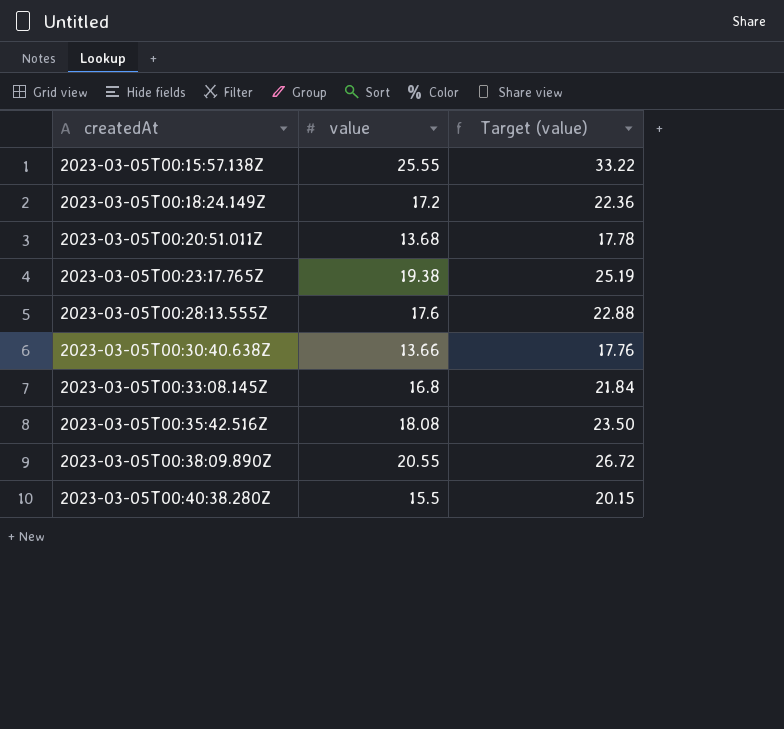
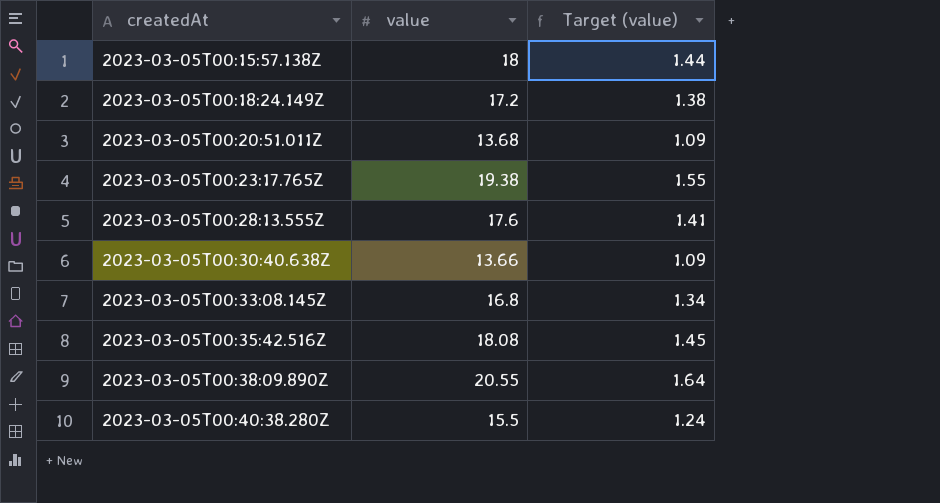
column Target (value) | formula: [value] * 1.3 -> [value] * 0.08
2023-03-05T00:15:57.138Z | value: 25.55 -> 18

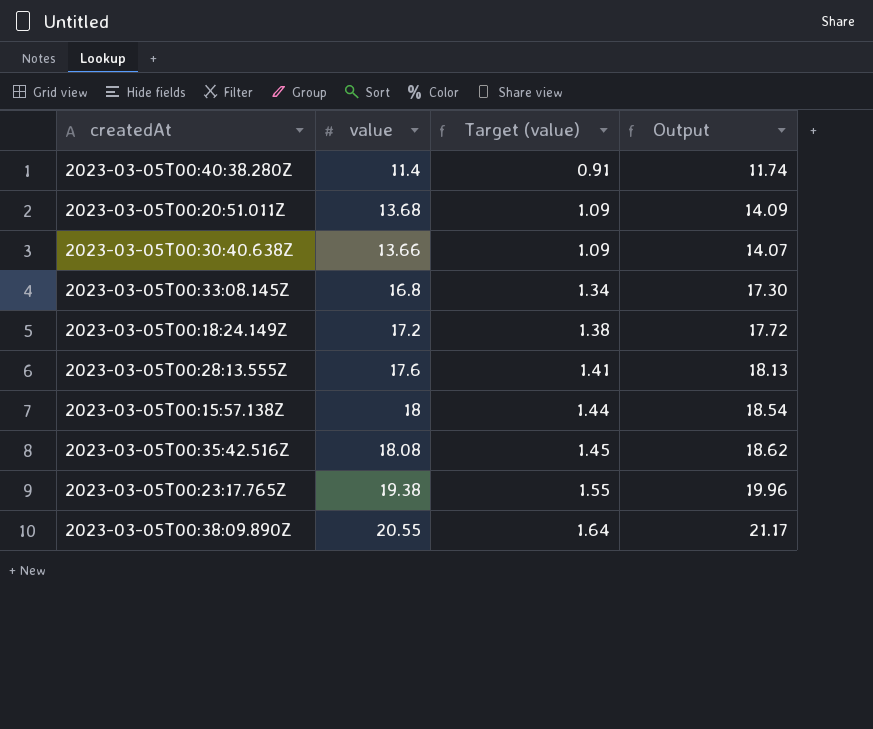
row order: createdAt ascending -> Target (value) ascending
column Output | formula: none -> [value] * 1.03
2023-03-05T00:40:38.280Z | value: 15.5 -> 11.4
2023-03-05T00:40:38.280Z | Target (value): 1.24 -> 0.91

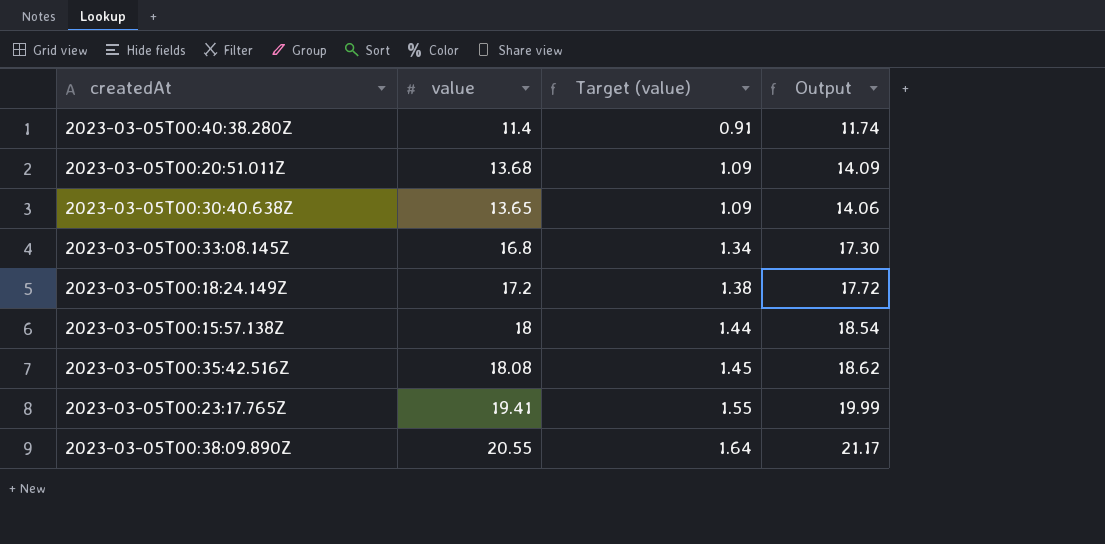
row 2023-03-05T00:28:13.555Z: 17.6 | 1.41 | 18.13 -> none
2023-03-05T00:30:40.638Z | value: 13.66 -> 13.65
2023-03-05T00:30:40.638Z | Output: 14.07 -> 14.06
2023-03-05T00:23:17.765Z | value: 19.38 -> 19.41
2023-03-05T00:23:17.765Z | Output: 19.96 -> 19.99

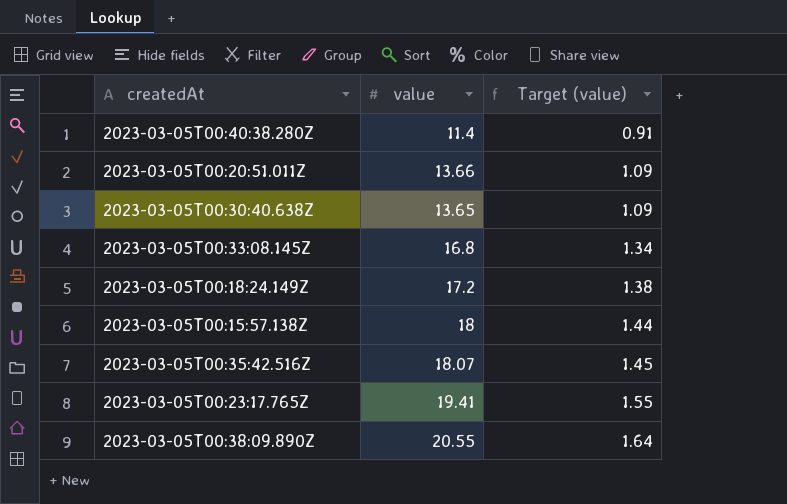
column Output | formula: [value] * 1.03 -> none
2023-03-05T00:20:51.011Z | value: 13.68 -> 13.66
2023-03-05T00:35:42.516Z | value: 18.08 -> 18.07

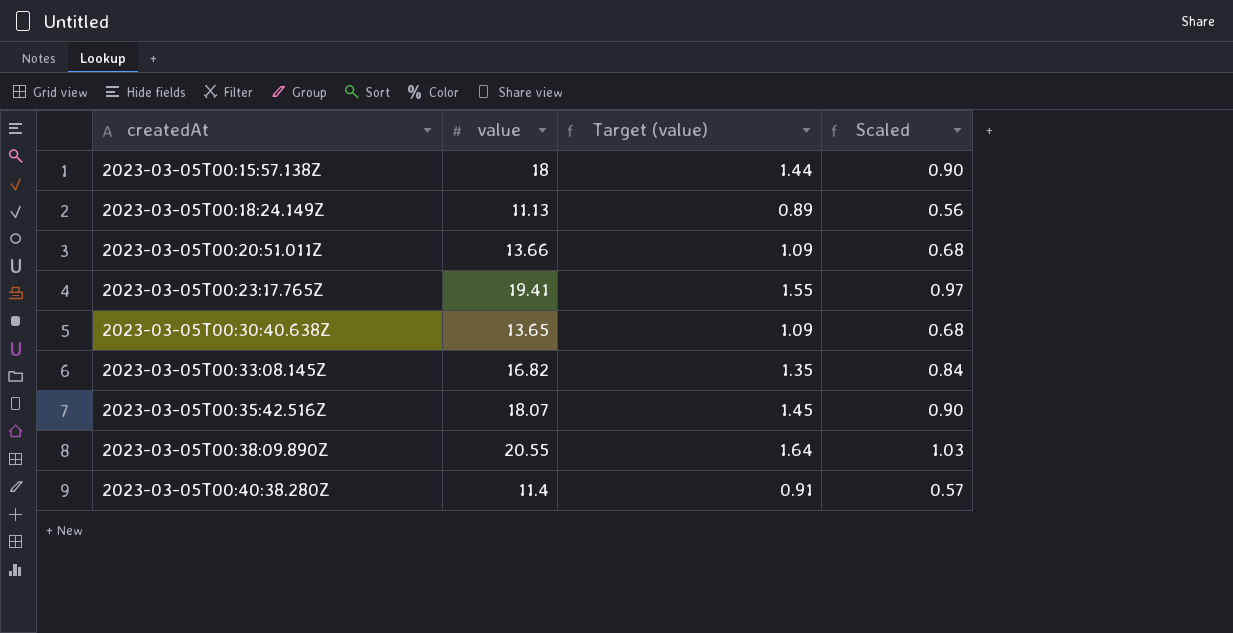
row order: Target (value) ascending -> createdAt ascending
column Scaled | formula: none -> [value] * 0.05
2023-03-05T00:18:24.149Z | value: 17.2 -> 11.13
2023-03-05T00:18:24.149Z | Target (value): 1.38 -> 0.89
2023-03-05T00:33:08.145Z | value: 16.8 -> 16.82
2023-03-05T00:33:08.145Z | Target (value): 1.34 -> 1.35

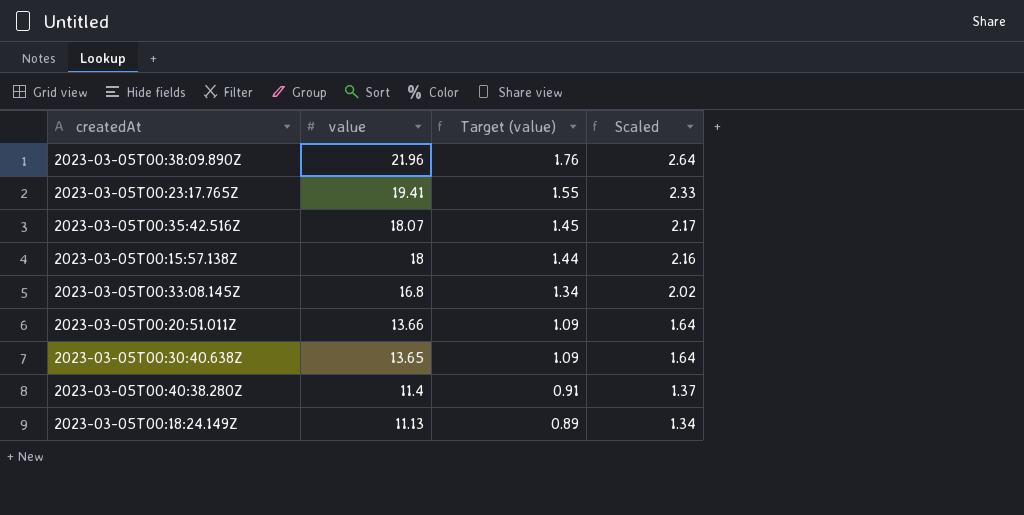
row order: createdAt ascending -> value descending
column Scaled | formula: [value] * 0.05 -> [value] * 0.12
2023-03-05T00:38:09.890Z | value: 20.55 -> 21.96
2023-03-05T00:38:09.890Z | Target (value): 1.64 -> 1.76
2023-03-05T00:33:08.145Z | value: 16.82 -> 16.8
2023-03-05T00:33:08.145Z | Target (value): 1.35 -> 1.34

